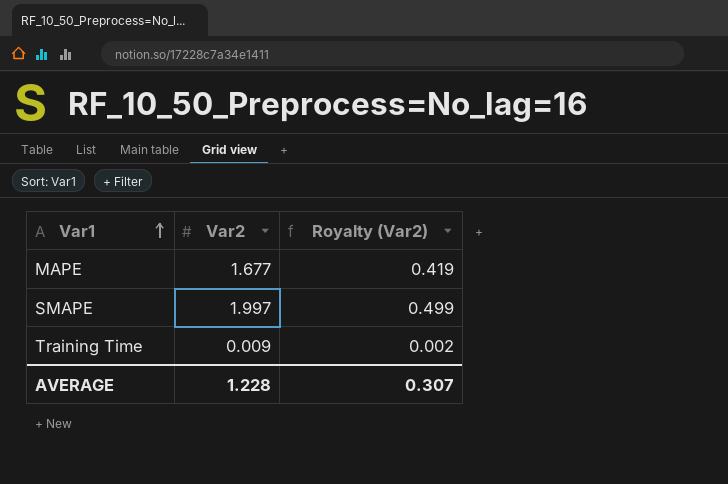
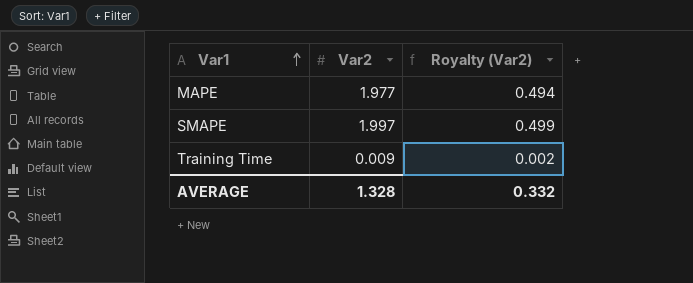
MAPE | Var2: 1.677 -> 1.977
MAPE | Royalty (Var2): 0.419 -> 0.494
AVERAGE | Var2: 1.228 -> 1.328
AVERAGE | Royalty (Var2): 0.307 -> 0.332

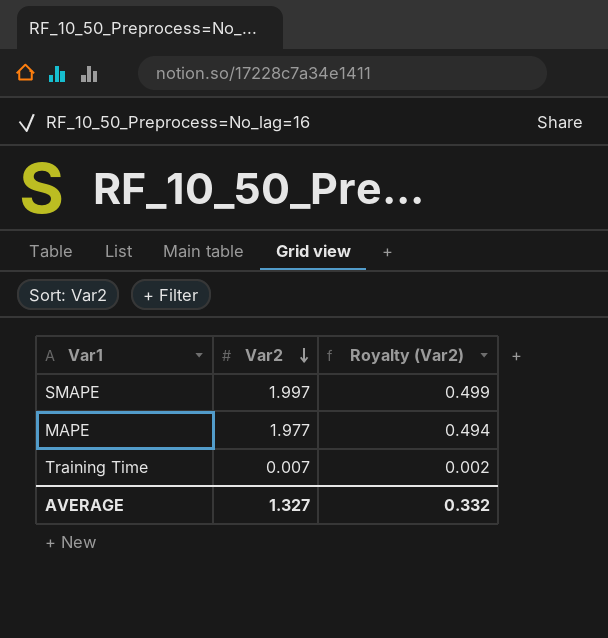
row order: Var1 ascending -> Var2 descending
Training Time | Var2: 0.009 -> 0.007
AVERAGE | Var2: 1.328 -> 1.327

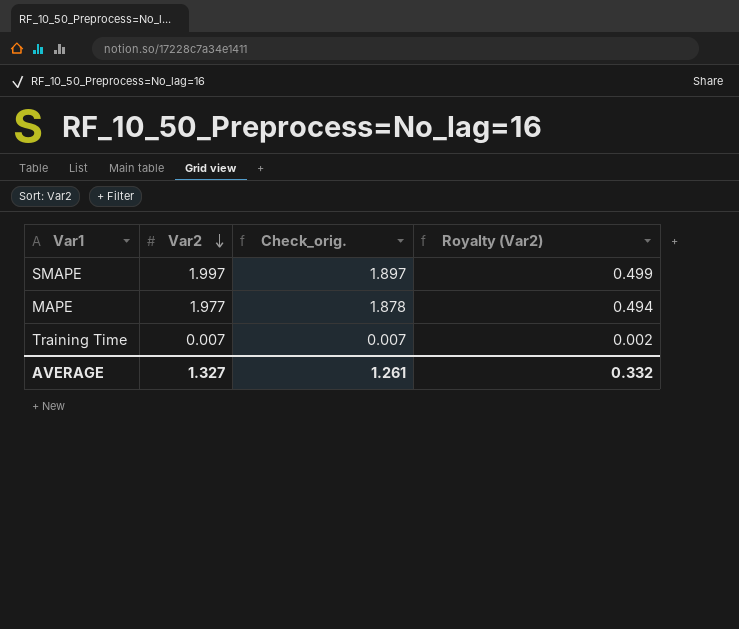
column Check_orig. | formula: none -> [Var2] * 0.95

